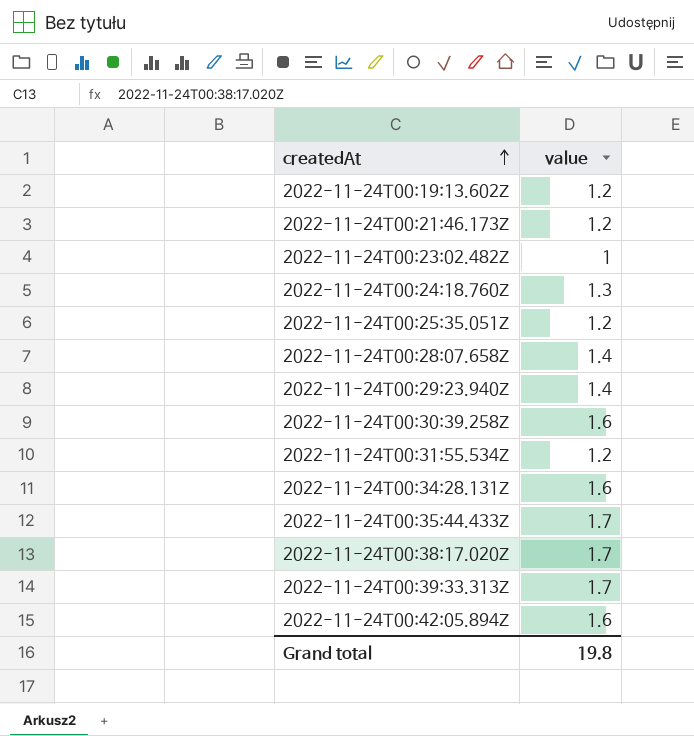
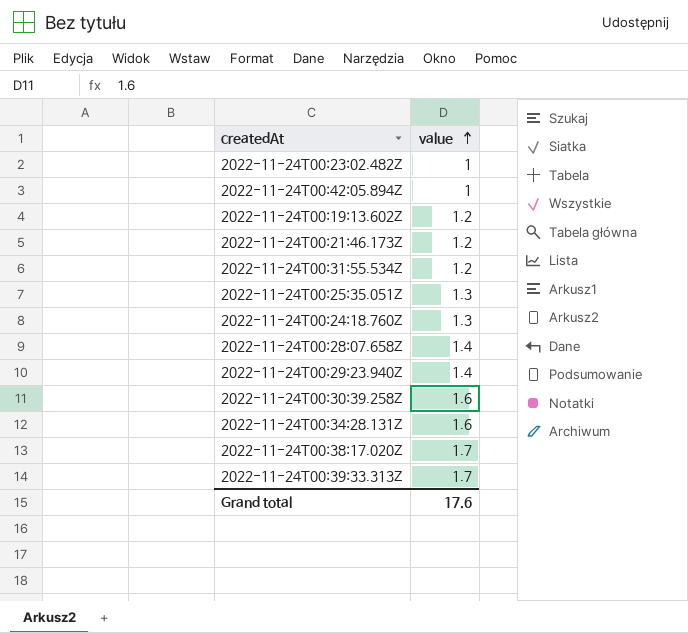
row order: createdAt ascending -> value ascending
row 2022-11-24T00:35:44.433Z: 1.7 -> none
2022-11-24T00:42:05.894Z | value: 1.6 -> 1
2022-11-24T00:25:35.051Z | value: 1.2 -> 1.3
Grand total | value: 19.8 -> 17.6

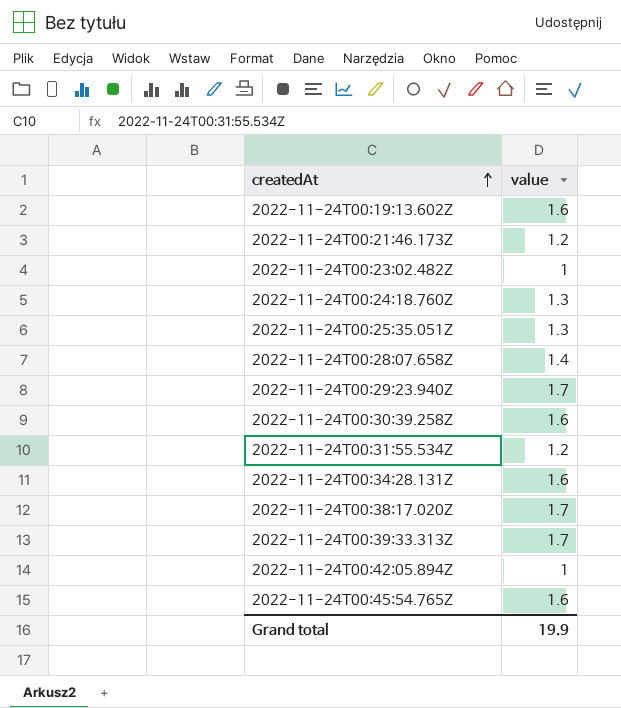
row order: value ascending -> createdAt ascending
2022-11-24T00:19:13.602Z | value: 1.2 -> 1.6
2022-11-24T00:29:23.940Z | value: 1.4 -> 1.7
row 2022-11-24T00:45:54.765Z: none -> 1.6
Grand total | value: 17.6 -> 19.9

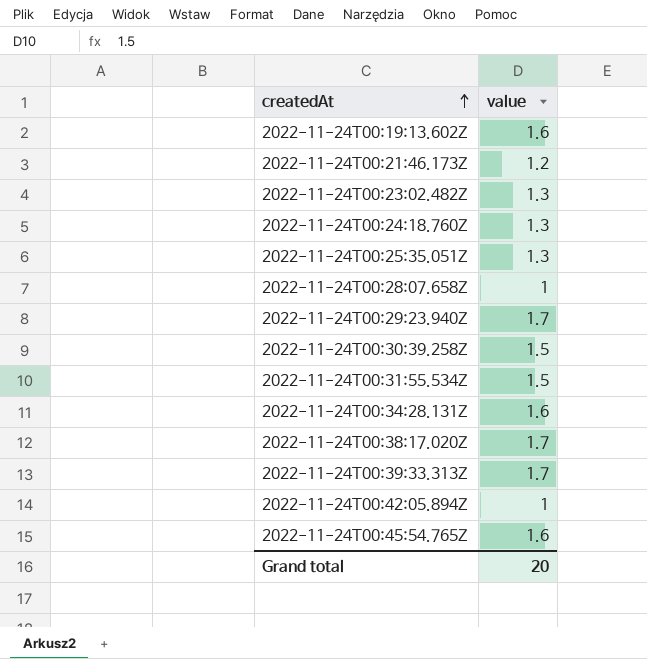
2022-11-24T00:23:02.482Z | value: 1 -> 1.3
2022-11-24T00:28:07.658Z | value: 1.4 -> 1
2022-11-24T00:30:39.258Z | value: 1.6 -> 1.5
2022-11-24T00:31:55.534Z | value: 1.2 -> 1.5
Grand total | value: 19.9 -> 20

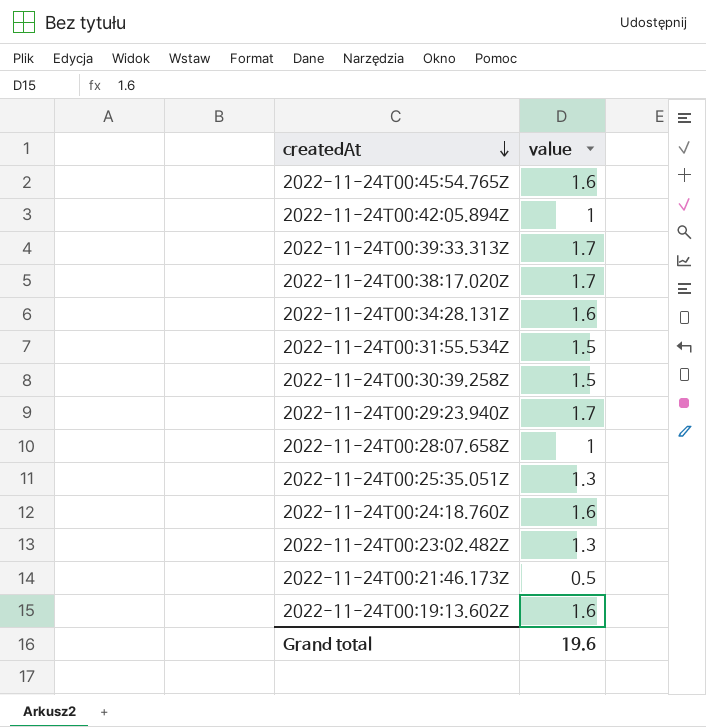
row order: createdAt ascending -> createdAt descending
2022-11-24T00:24:18.760Z | value: 1.3 -> 1.6
2022-11-24T00:21:46.173Z | value: 1.2 -> 0.5
Grand total | value: 20 -> 19.6

